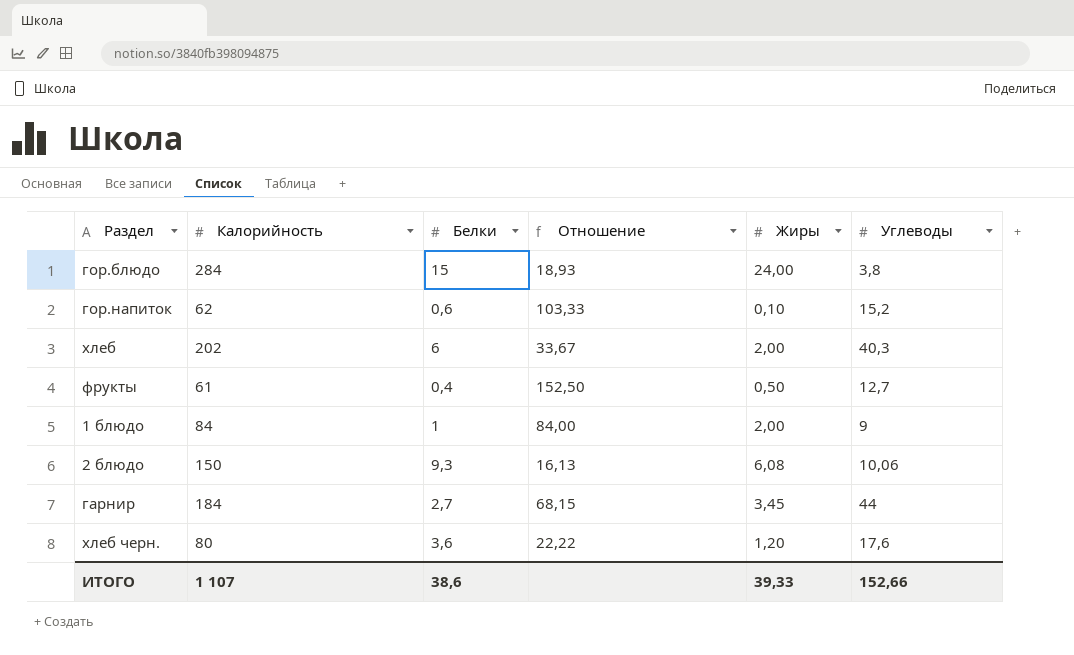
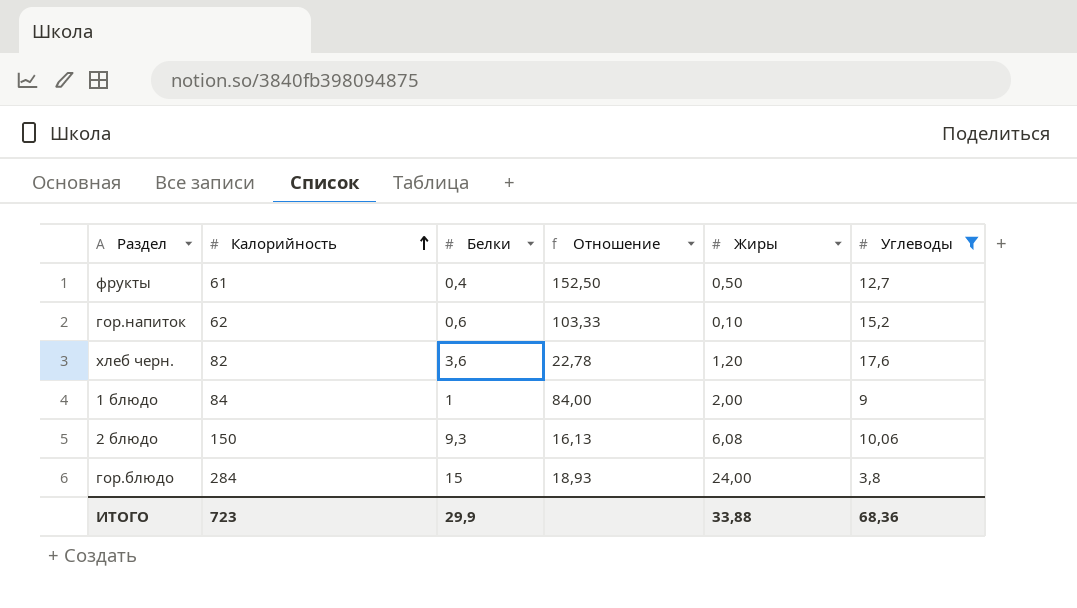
filter: none -> Углеводы <= 17,6
row order: none -> Калорийность ascending
хлеб черн. | Калорийность: 80 -> 82
хлеб черн. | Отношение: 22,22 -> 22,78
ИТОГО | Калорийность: 1 107 -> 723
ИТОГО | Белки: 38,6 -> 29,9
ИТОГО | Жиры: 39,33 -> 33,88
ИТОГО | Углеводы: 152,66 -> 68,36

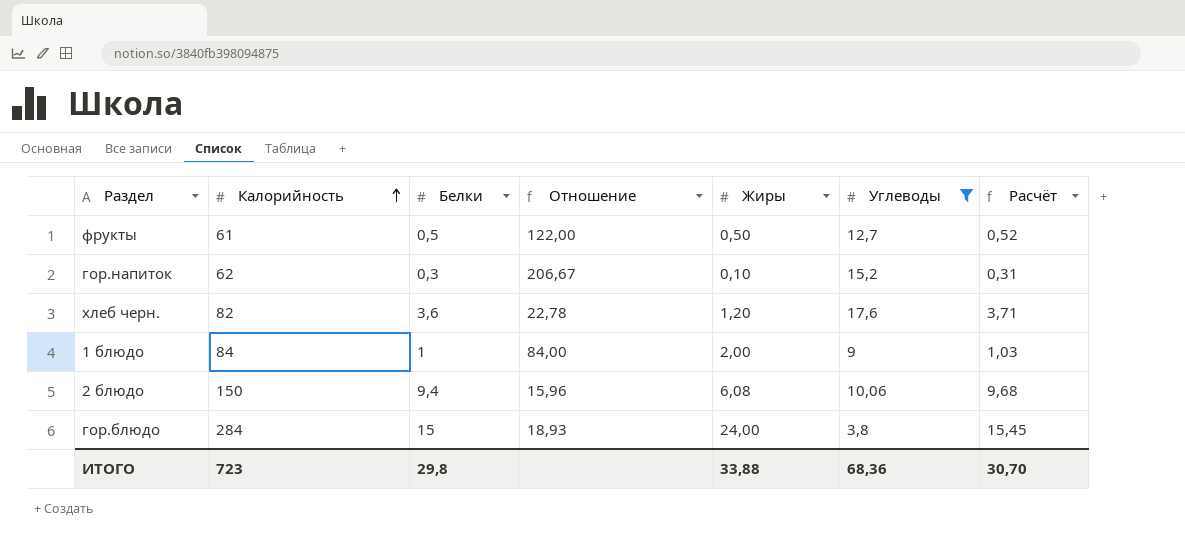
column Расчёт | formula: none -> [Белки] * 1,03
фрукты | Белки: 0,4 -> 0,5
фрукты | Отношение: 152,50 -> 122,00
гор.напиток | Белки: 0,6 -> 0,3
гор.напиток | Отношение: 103,33 -> 206,67
2 блюдо | Белки: 9,3 -> 9,4
2 блюдо | Отношение: 16,13 -> 15,96
ИТОГО | Белки: 29,9 -> 29,8

